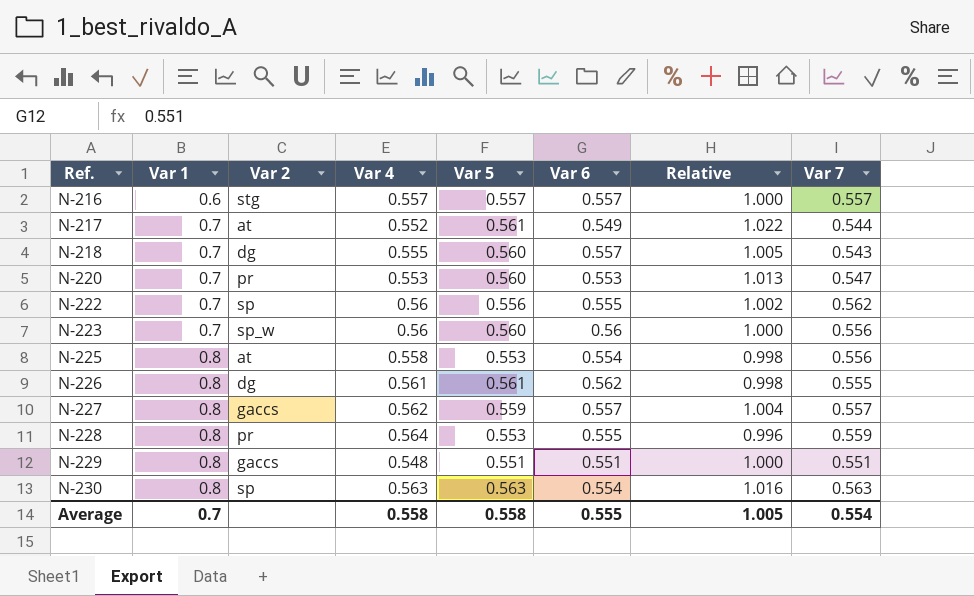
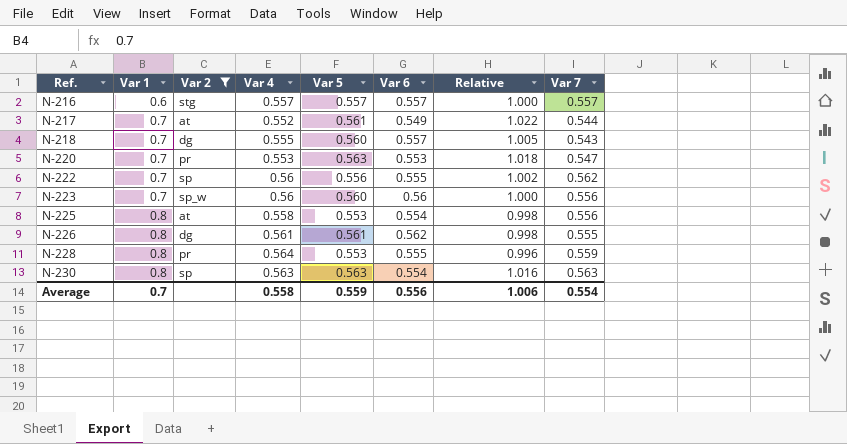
filter: none -> Var 2 != gaccs
N-220 | Var 5: 0.560 -> 0.563
N-220 | Relative: 1.013 -> 1.018
Average | Var 5: 0.558 -> 0.559
Average | Var 6: 0.555 -> 0.556
Average | Relative: 1.005 -> 1.006

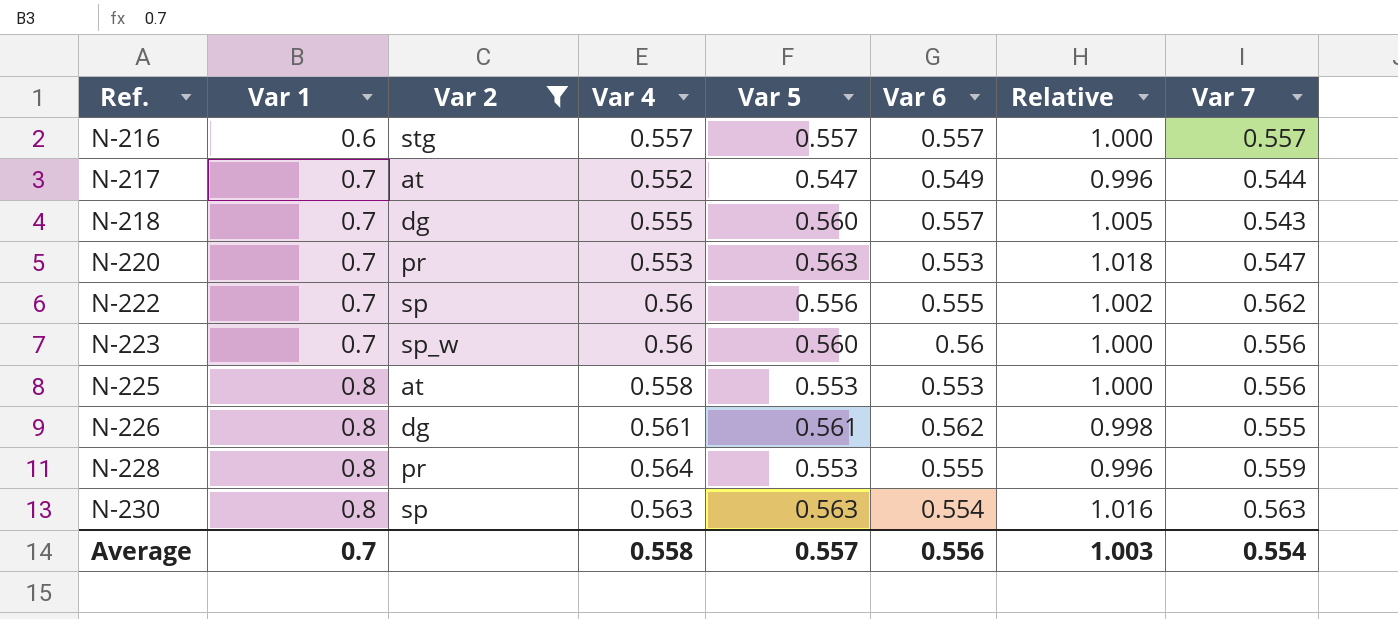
N-217 | Var 5: 0.561 -> 0.547
N-217 | Relative: 1.022 -> 0.996
N-225 | Var 6: 0.554 -> 0.553
N-225 | Relative: 0.998 -> 1.000
Average | Var 5: 0.559 -> 0.557
Average | Relative: 1.006 -> 1.003

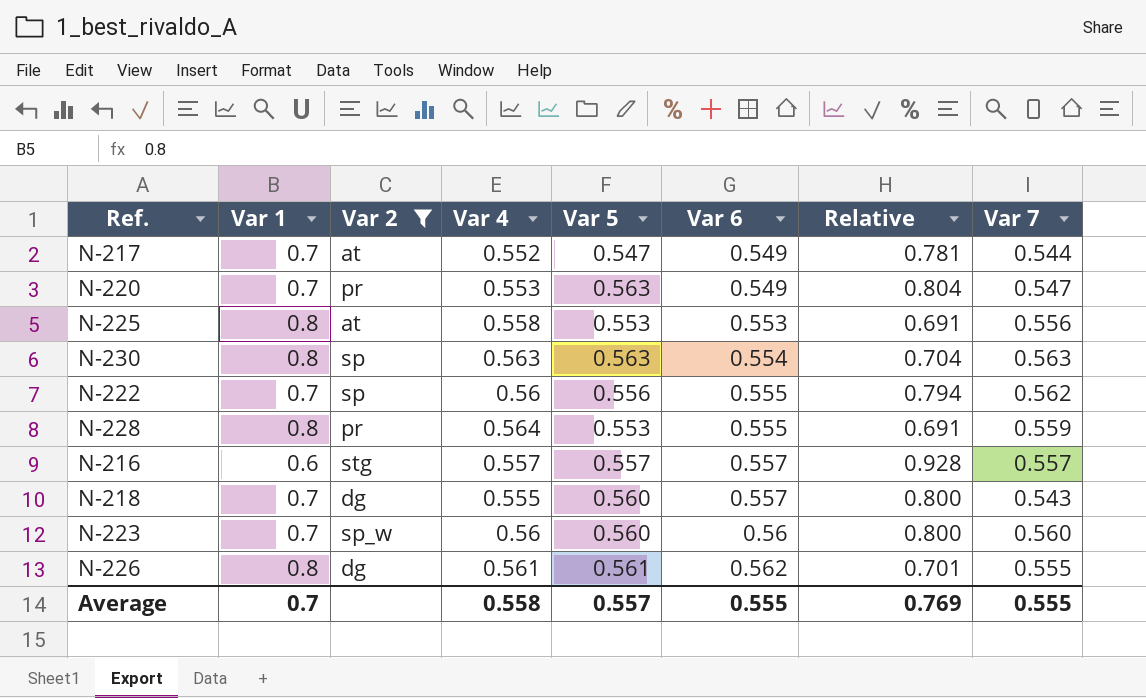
row order: Ref. ascending -> Var 6 ascending
column Relative | formula: [Var 5] / [Var 6] -> [Var 5] / [Var 1]
N-220 | Var 6: 0.553 -> 0.549
N-223 | Var 7: 0.556 -> 0.560
Average | Var 6: 0.556 -> 0.555
Average | Relative: 1.003 -> 0.769
Average | Var 7: 0.554 -> 0.555

